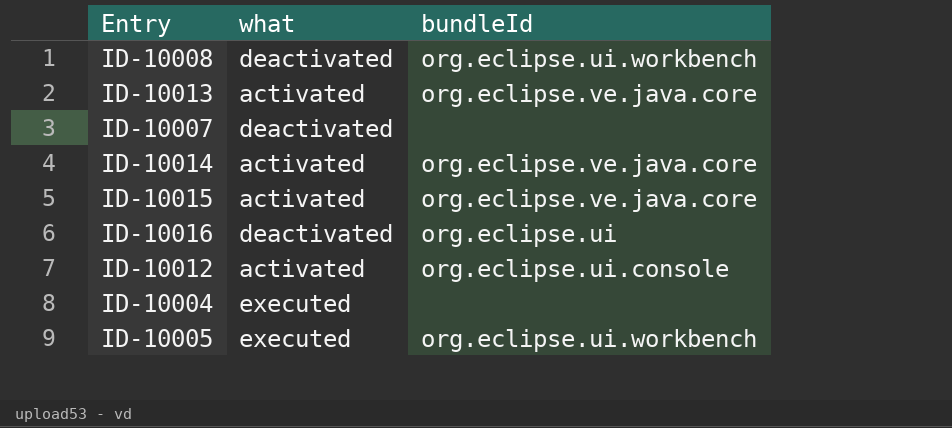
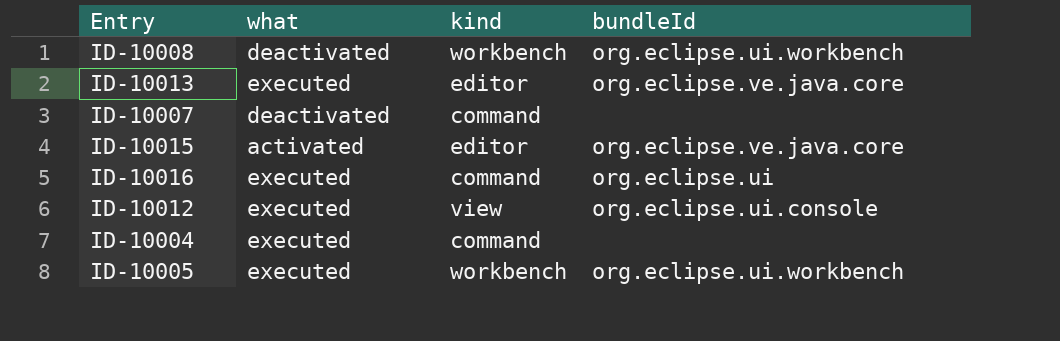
column kind | position: none -> 3
row ID-10014: activated | org.eclipse.ve.java.core -> none
ID-10013 | what: activated -> executed
ID-10016 | what: deactivated -> executed
ID-10012 | what: activated -> executed

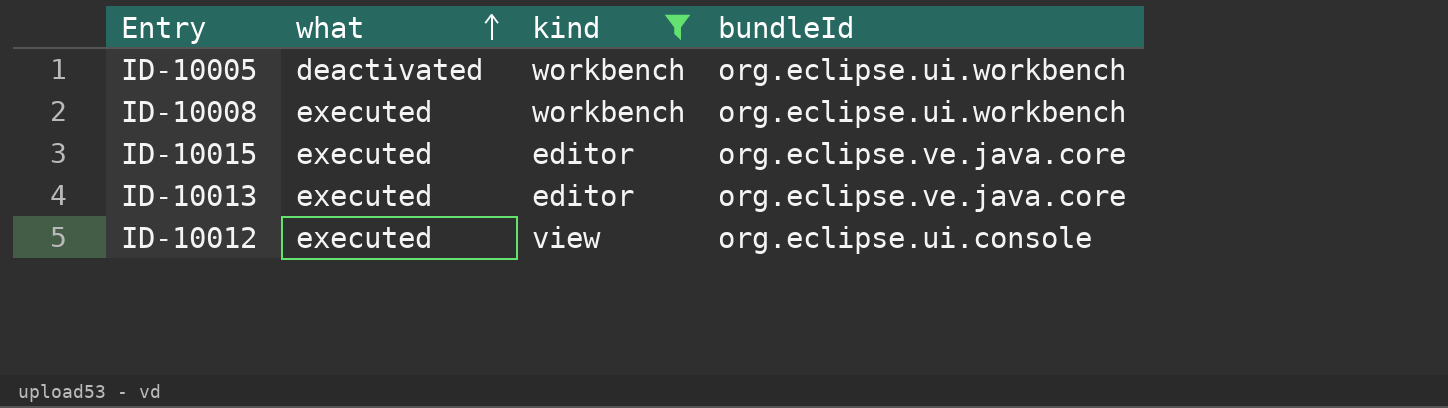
filter: none -> kind != command
row order: none -> what ascending
ID-10005 | what: executed -> deactivated
ID-10008 | what: deactivated -> executed
ID-10015 | what: activated -> executed

